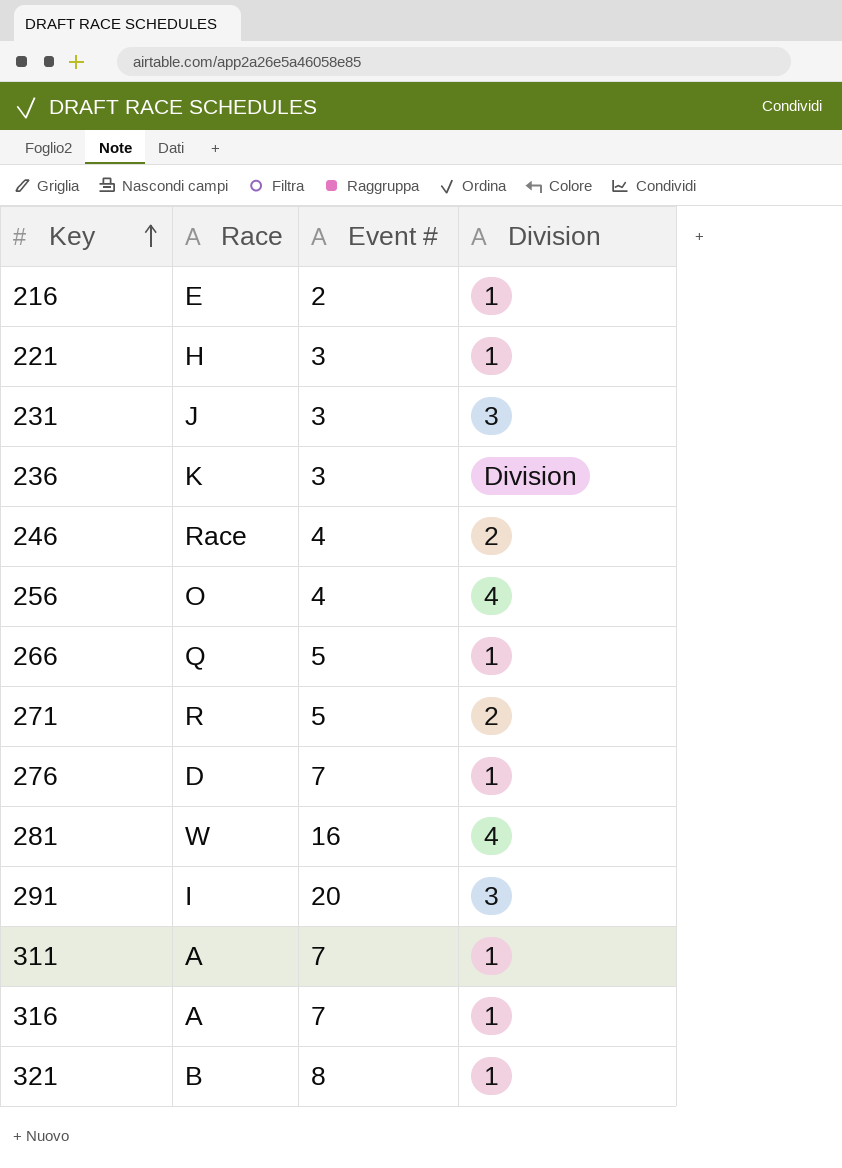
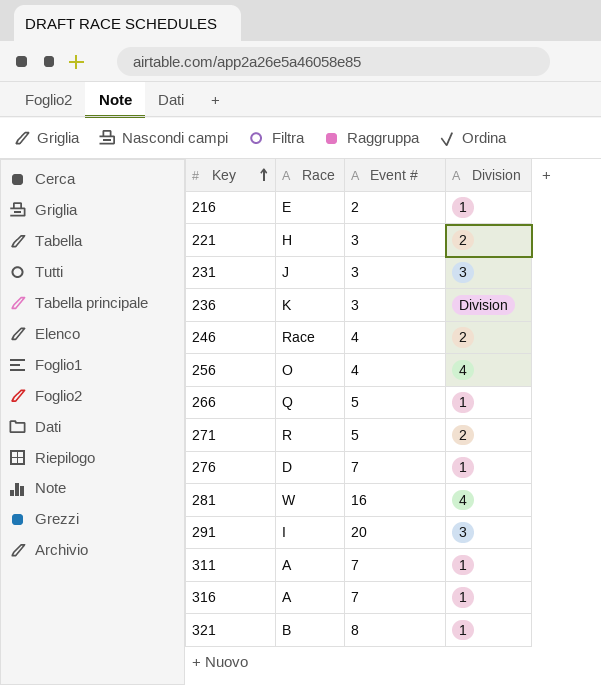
221 | Division: 1 -> 2

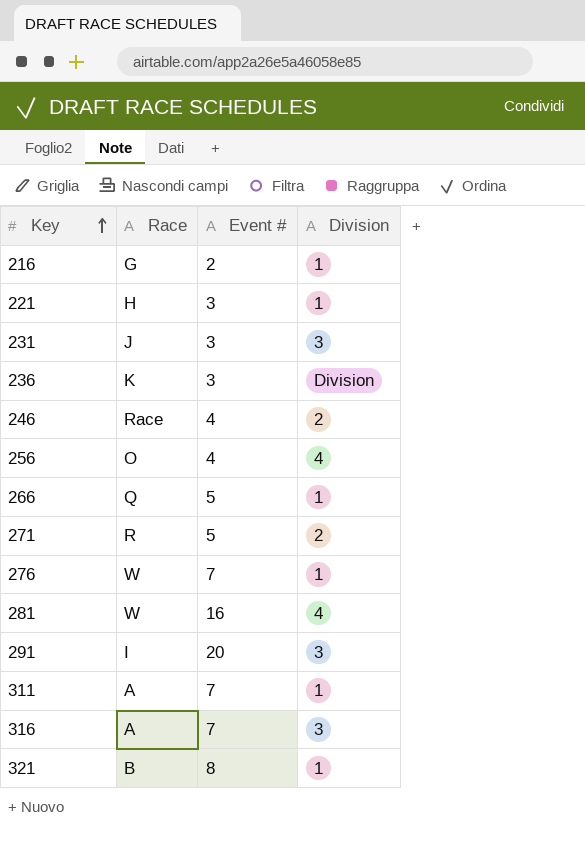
216 | Race: E -> G
221 | Division: 2 -> 1
276 | Race: D -> W
316 | Division: 1 -> 3

